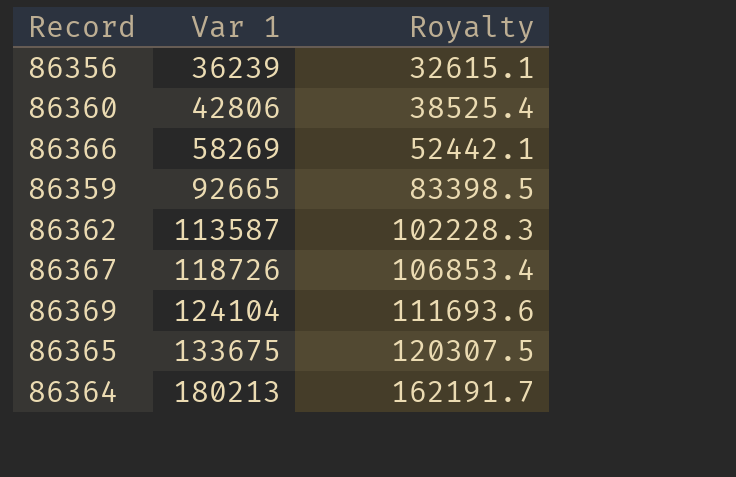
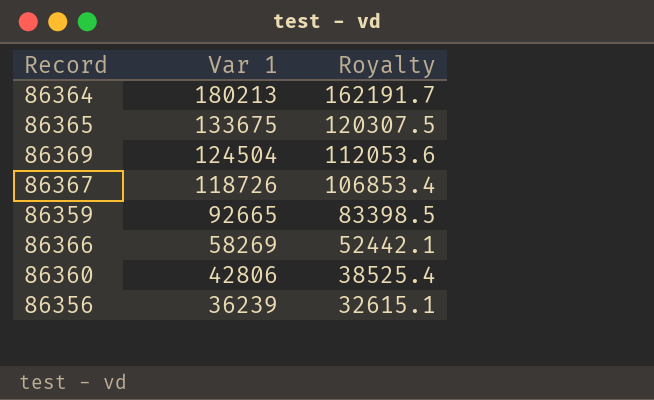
row order: Var 1 ascending -> Var 1 descending
row 86362: 113587 | 102228.3 -> none
86369 | Var 1: 124104 -> 124504
86369 | Royalty: 111693.6 -> 112053.6

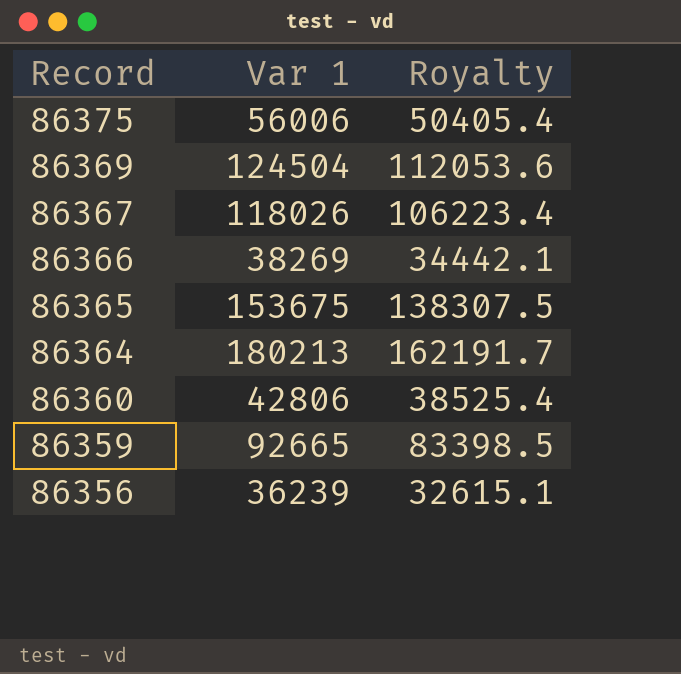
row order: Var 1 descending -> Record descending
row 86375: none -> 56006 | 50405.4
86367 | Var 1: 118726 -> 118026
86367 | Royalty: 106853.4 -> 106223.4
86366 | Var 1: 58269 -> 38269
86366 | Royalty: 52442.1 -> 34442.1
86365 | Var 1: 133675 -> 153675
86365 | Royalty: 120307.5 -> 138307.5

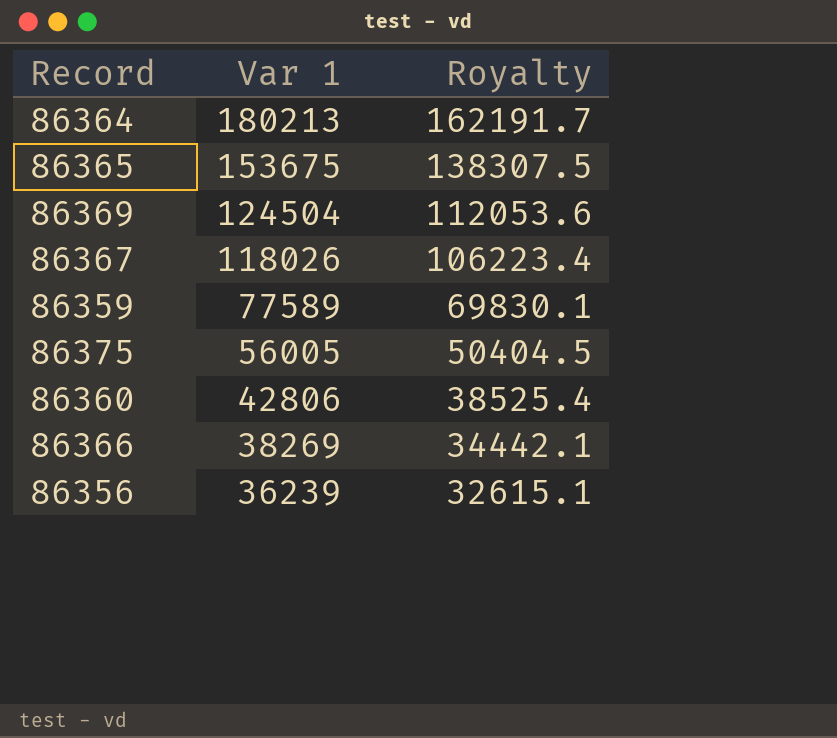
row order: Record descending -> Var 1 descending
86359 | Var 1: 92665 -> 77589
86359 | Royalty: 83398.5 -> 69830.1
86375 | Var 1: 56006 -> 56005
86375 | Royalty: 50405.4 -> 50404.5

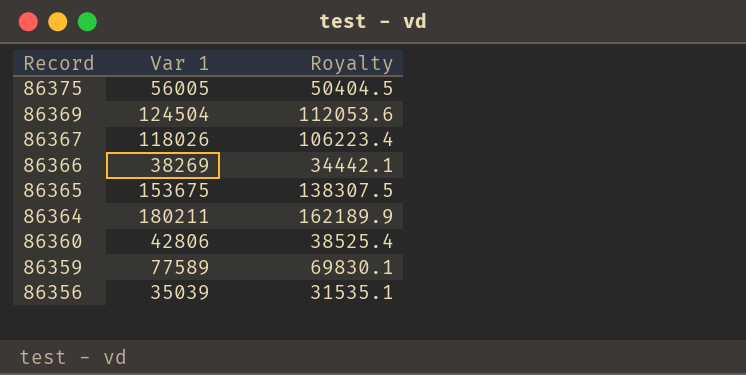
row order: Var 1 descending -> Record descending
86364 | Var 1: 180213 -> 180211
86364 | Royalty: 162191.7 -> 162189.9
86356 | Var 1: 36239 -> 35039
86356 | Royalty: 32615.1 -> 31535.1

